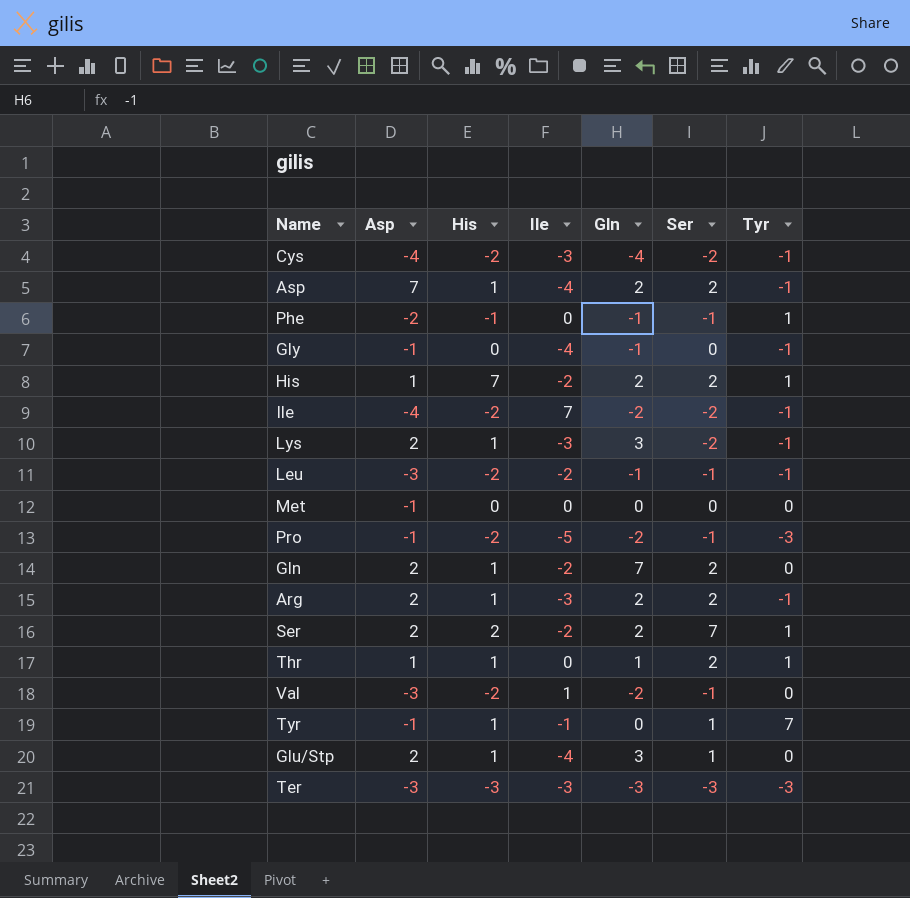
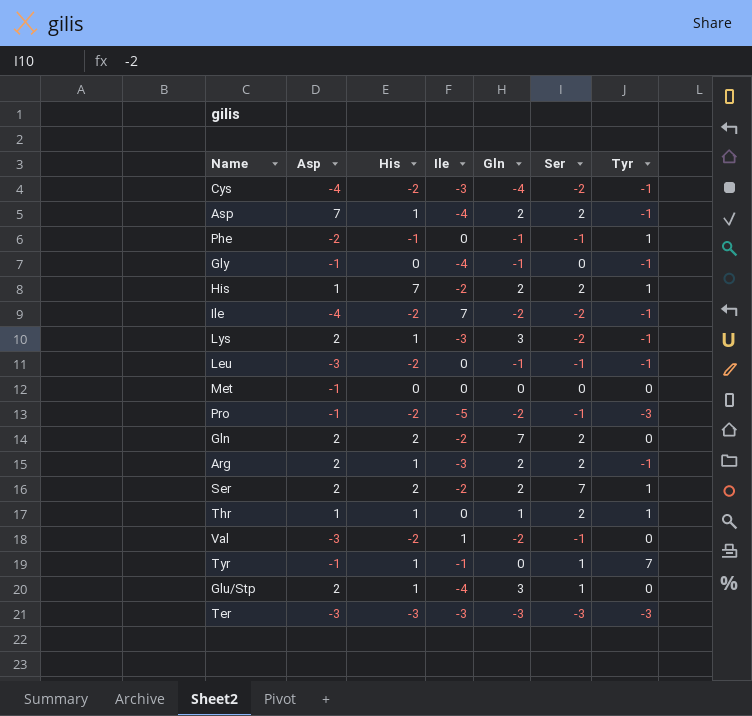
Leu | Ile: -2 -> 0
Gln | His: 1 -> 2

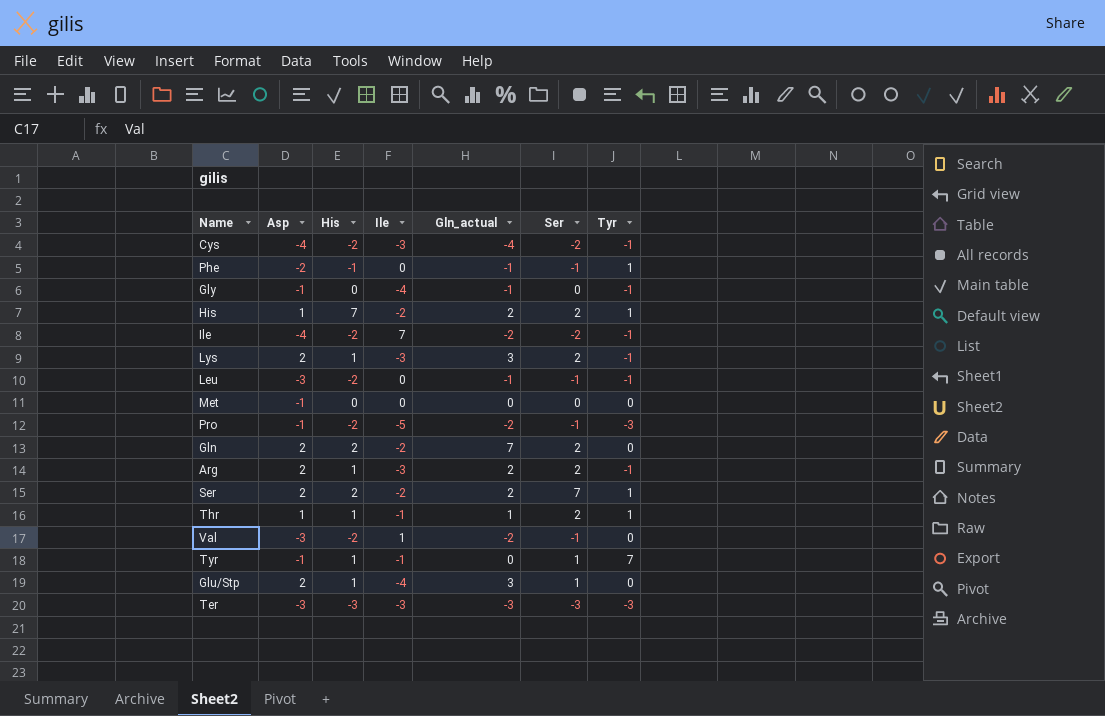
column name: Gln -> Gln_actual
row Asp: 7 | 1 | -4 | 2 | 2 | -1 -> none
Lys | Ser: -2 -> 2
Thr | Ile: 0 -> -1

